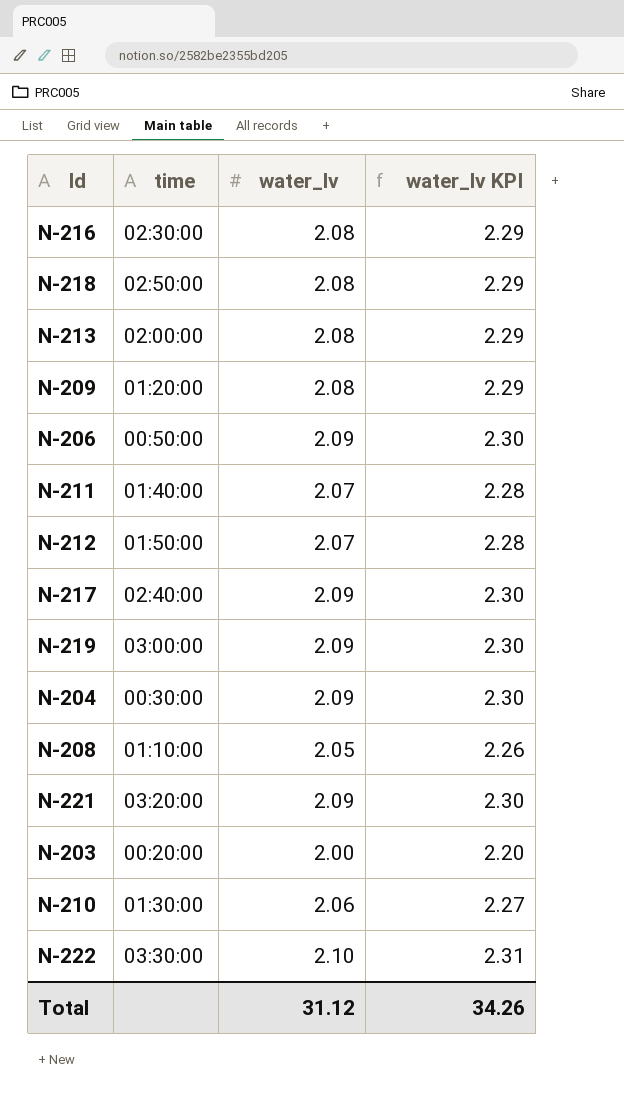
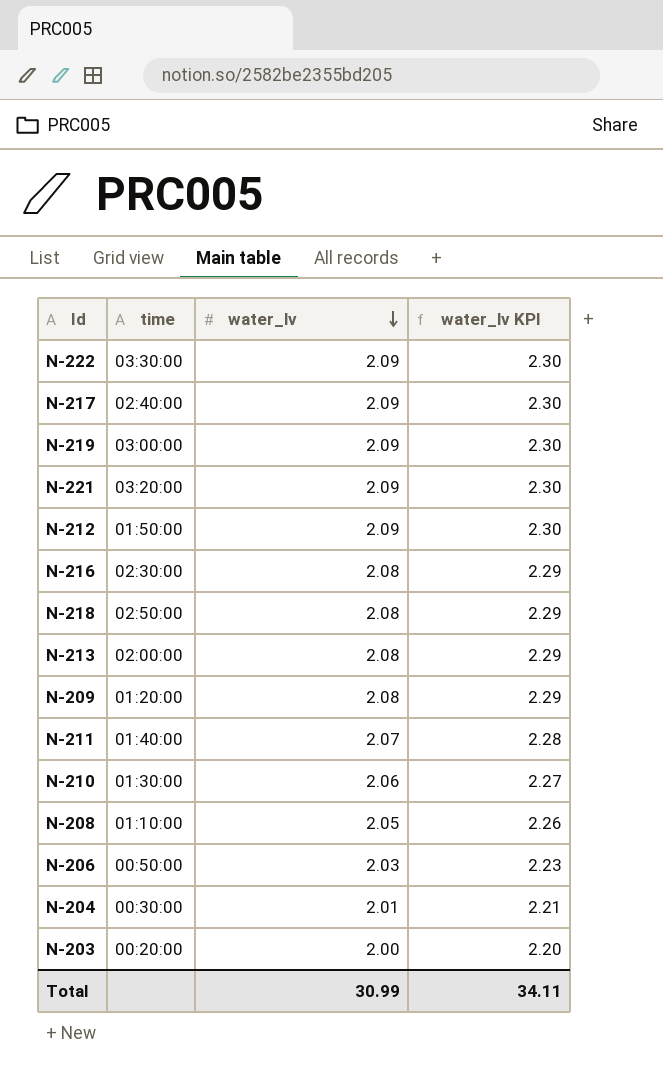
row order: none -> water_lv descending
N-222 | water_lv: 2.10 -> 2.09
N-222 | water_lv KPI: 2.31 -> 2.30
N-212 | water_lv: 2.07 -> 2.09
N-212 | water_lv KPI: 2.28 -> 2.30
N-206 | water_lv: 2.09 -> 2.03
N-206 | water_lv KPI: 2.30 -> 2.23
N-204 | water_lv: 2.09 -> 2.01
N-204 | water_lv KPI: 2.30 -> 2.21
Total | water_lv: 31.12 -> 30.99
Total | water_lv KPI: 34.26 -> 34.11

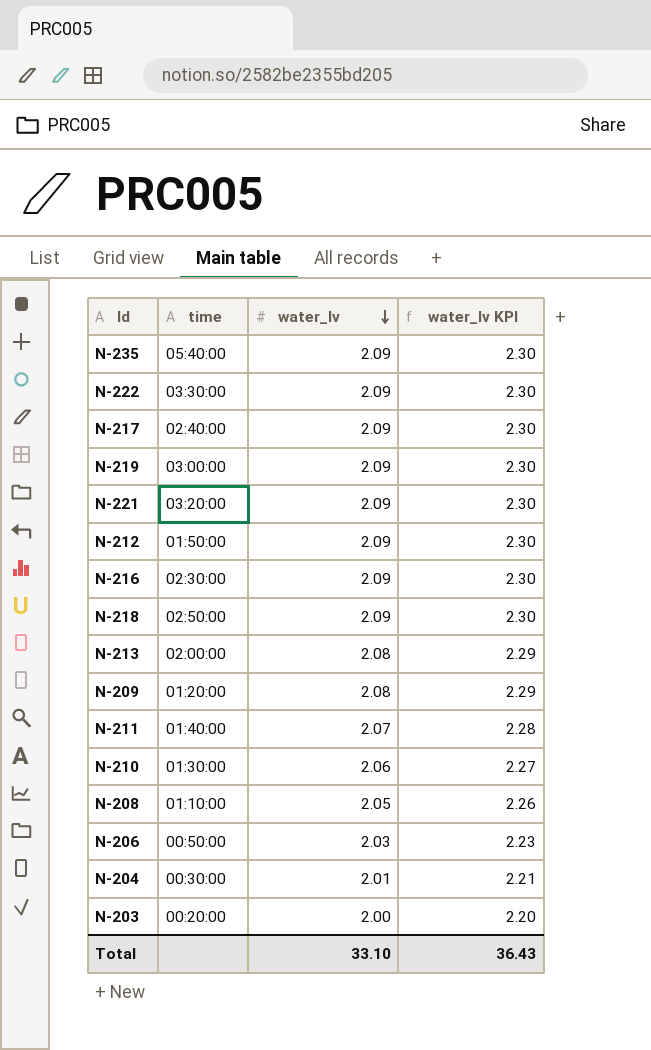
row N-235: none -> 05:40:00 | 2.09 | 2.30
N-216 | water_lv: 2.08 -> 2.09
N-216 | water_lv KPI: 2.29 -> 2.30
N-218 | water_lv: 2.08 -> 2.09
N-218 | water_lv KPI: 2.29 -> 2.30
Total | water_lv: 30.99 -> 33.10
Total | water_lv KPI: 34.11 -> 36.43

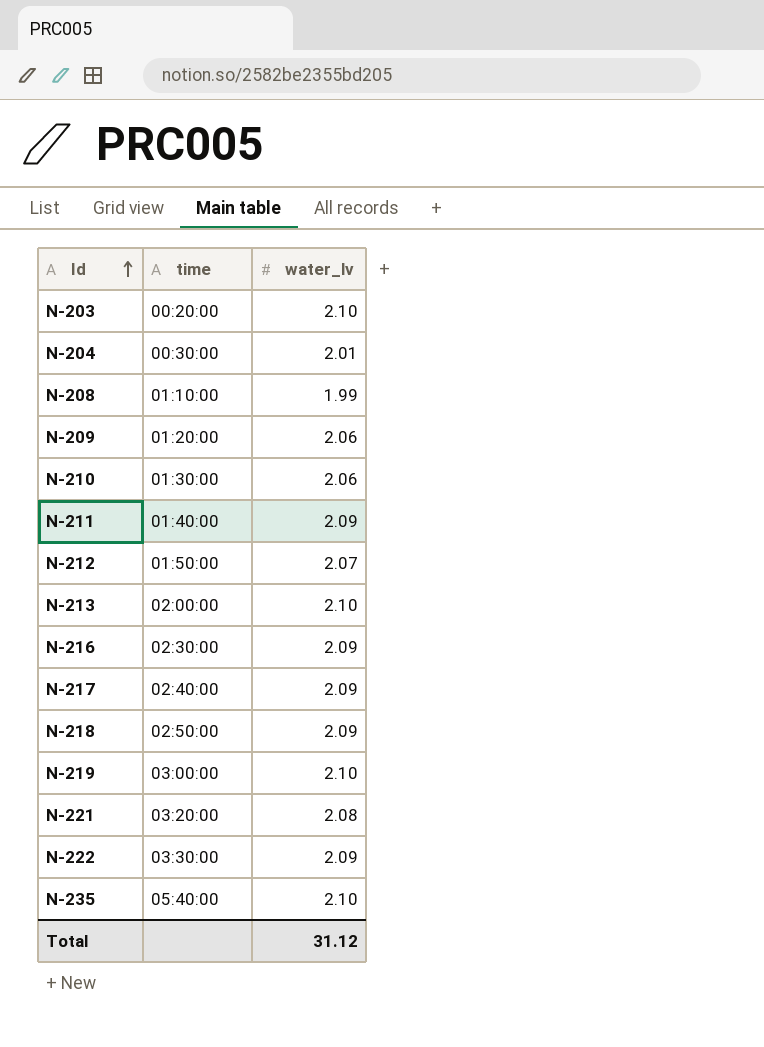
row order: water_lv descending -> Id ascending
column water_lv KPI | formula: [water_lv] * 1.1 -> none
row N-206: 00:50:00 | 2.03 | 2.23 -> none
N-203 | water_lv: 2.00 -> 2.10
N-208 | water_lv: 2.05 -> 1.99
N-209 | water_lv: 2.08 -> 2.06
N-211 | water_lv: 2.07 -> 2.09
N-212 | water_lv: 2.09 -> 2.07
N-213 | water_lv: 2.08 -> 2.10
N-219 | water_lv: 2.09 -> 2.10
N-221 | water_lv: 2.09 -> 2.08
N-235 | water_lv: 2.09 -> 2.10
Total | water_lv: 33.10 -> 31.12

